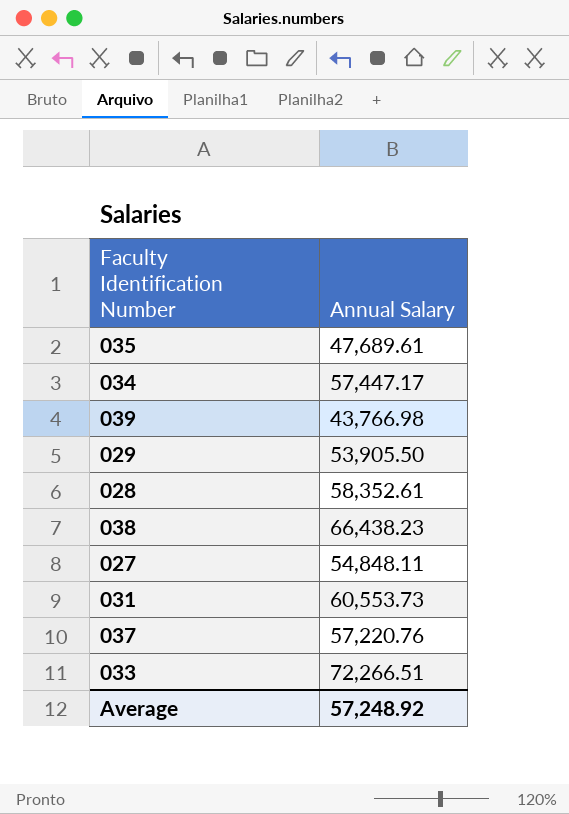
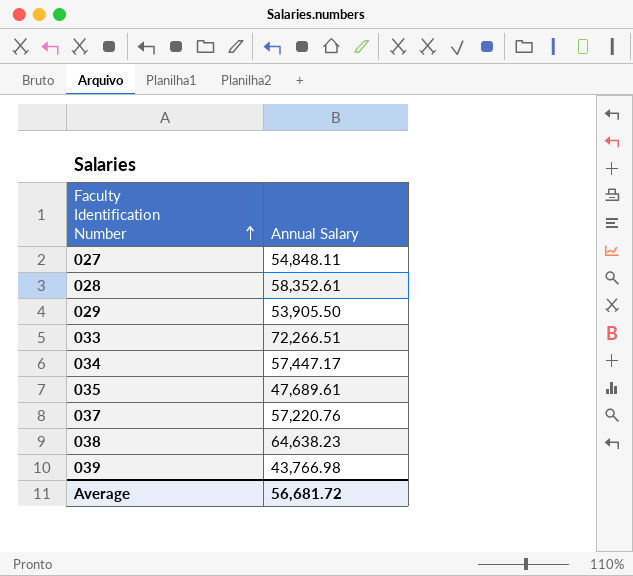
row order: none -> Faculty Identification Number ascending
row 031: 60,553.73 -> none
038 | Annual Salary: 66,438.23 -> 64,638.23
Average | Annual Salary: 57,248.92 -> 56,681.72

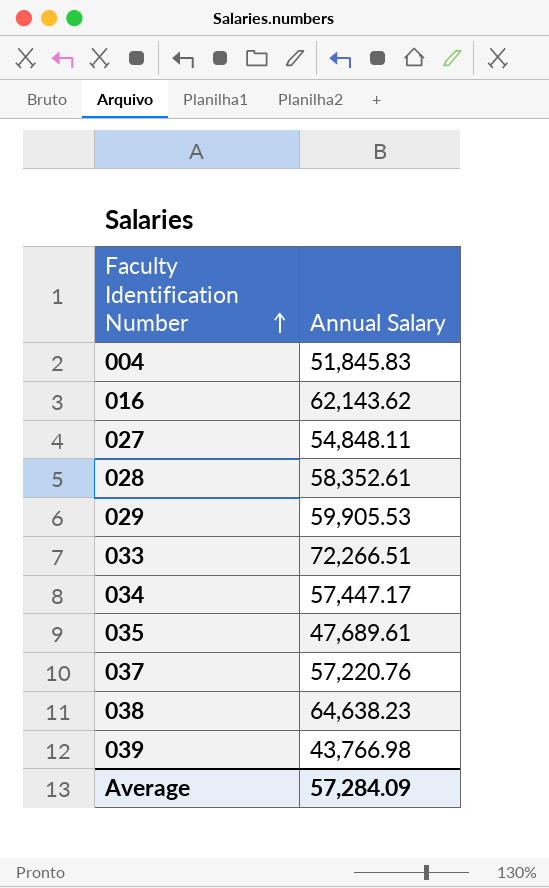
row 004: none -> 51,845.83
row 016: none -> 62,143.62
029 | Annual Salary: 53,905.50 -> 59,905.53
Average | Annual Salary: 56,681.72 -> 57,284.09

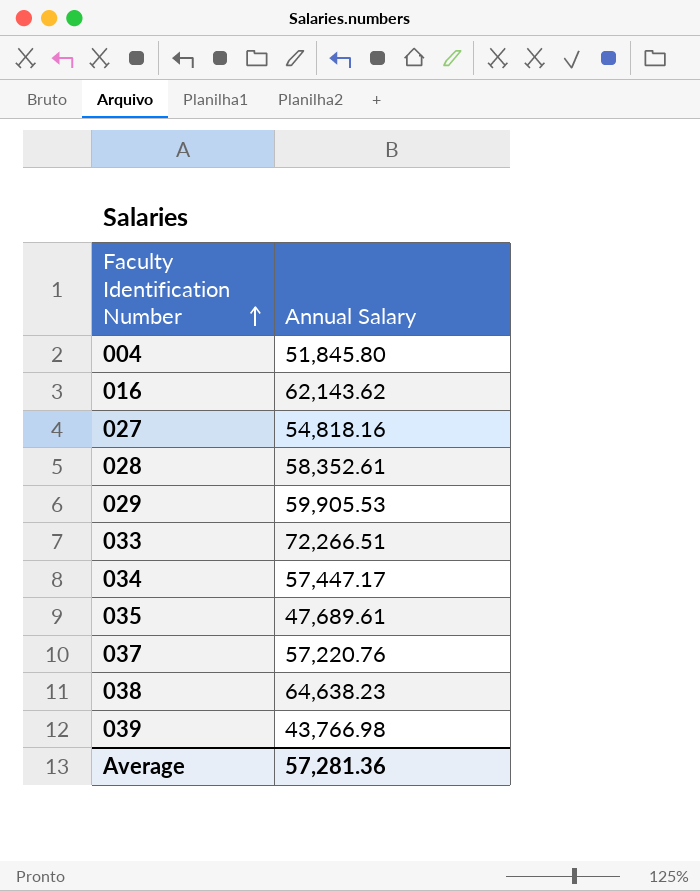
004 | Annual Salary: 51,845.83 -> 51,845.80
027 | Annual Salary: 54,848.11 -> 54,818.16
Average | Annual Salary: 57,284.09 -> 57,281.36

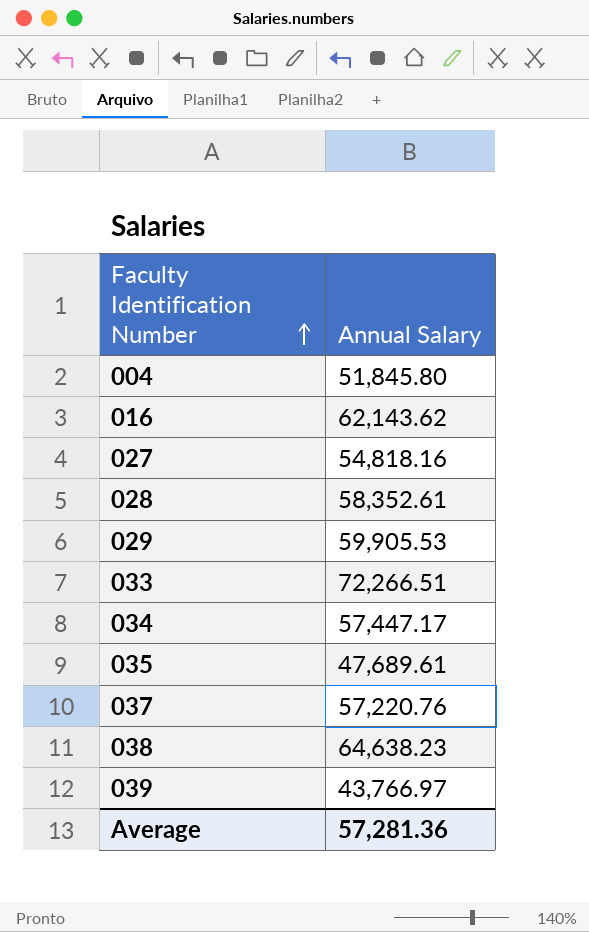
039 | Annual Salary: 43,766.98 -> 43,766.97

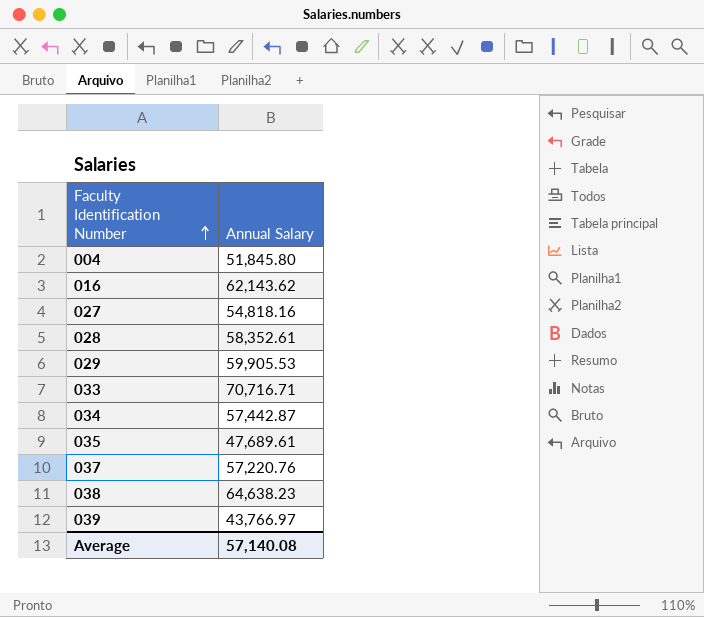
033 | Annual Salary: 72,266.51 -> 70,716.71
034 | Annual Salary: 57,447.17 -> 57,442.87
Average | Annual Salary: 57,281.36 -> 57,140.08

